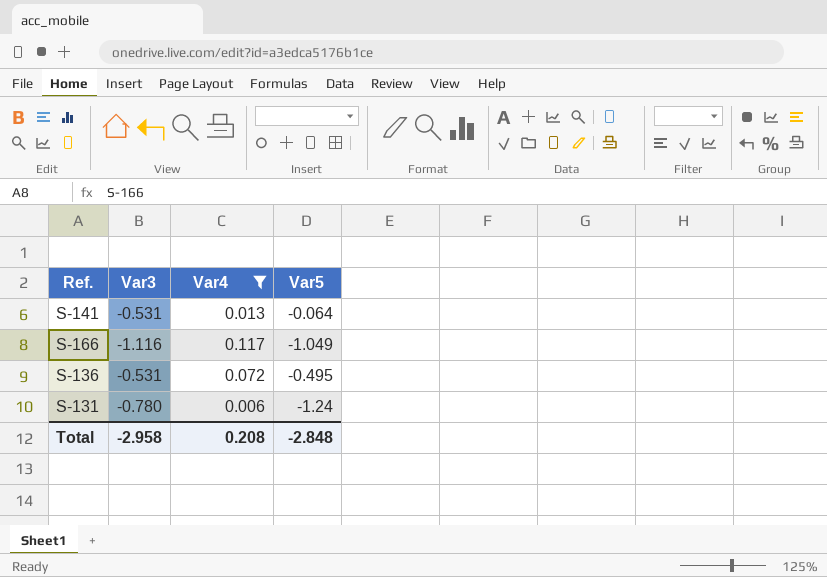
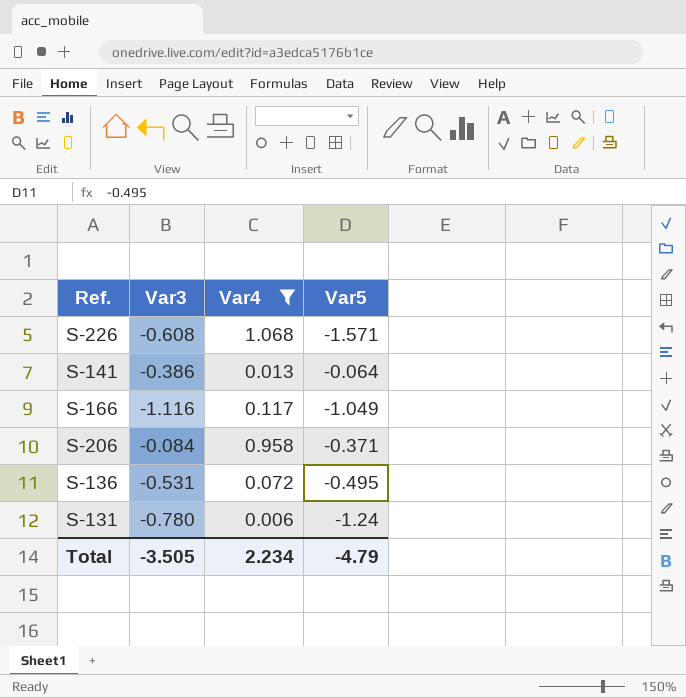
row S-226: none -> -0.608 | 1.068 | -1.571
S-141 | Var3: -0.531 -> -0.386
row S-206: none -> -0.084 | 0.958 | -0.371
Total | Var3: -2.958 -> -3.505
Total | Var4: 0.208 -> 2.234
Total | Var5: -2.848 -> -4.79

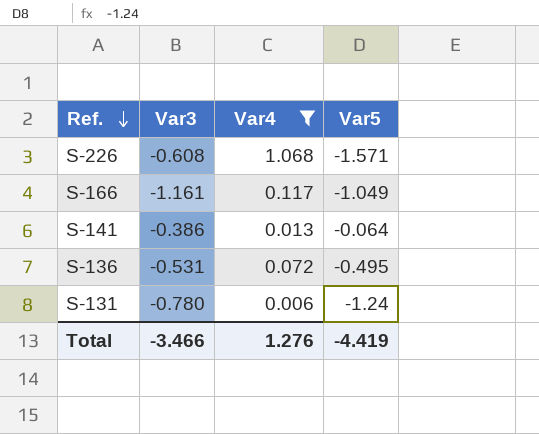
row order: none -> Ref. descending
row S-206: -0.084 | 0.958 | -0.371 -> none
S-166 | Var3: -1.116 -> -1.161
Total | Var3: -3.505 -> -3.466
Total | Var4: 2.234 -> 1.276
Total | Var5: -4.79 -> -4.419

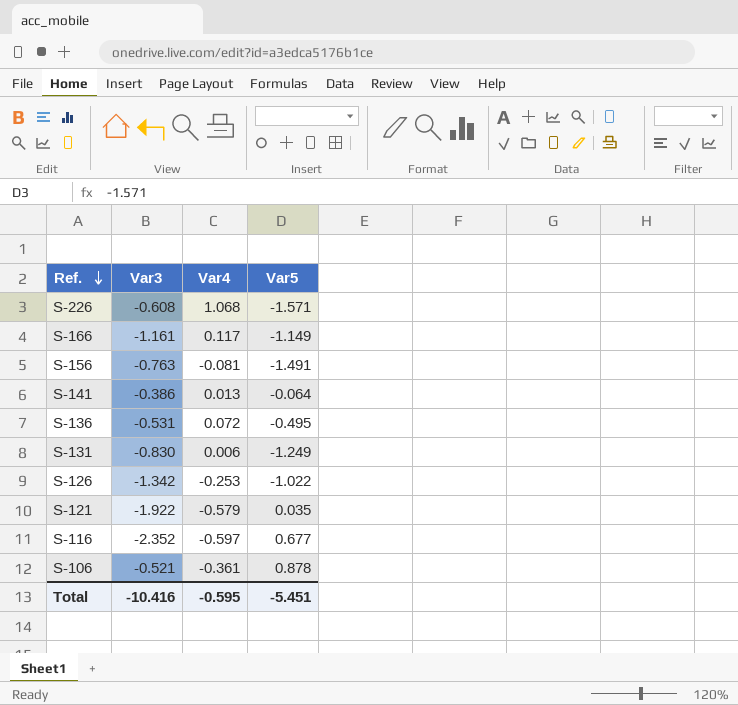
filter: Var4 >= 0.006 -> none
S-166 | Var5: -1.049 -> -1.149
S-131 | Var3: -0.780 -> -0.830
S-131 | Var5: -1.24 -> -1.249
Total | Var3: -3.466 -> -10.416
Total | Var4: 1.276 -> -0.595
Total | Var5: -4.419 -> -5.451

